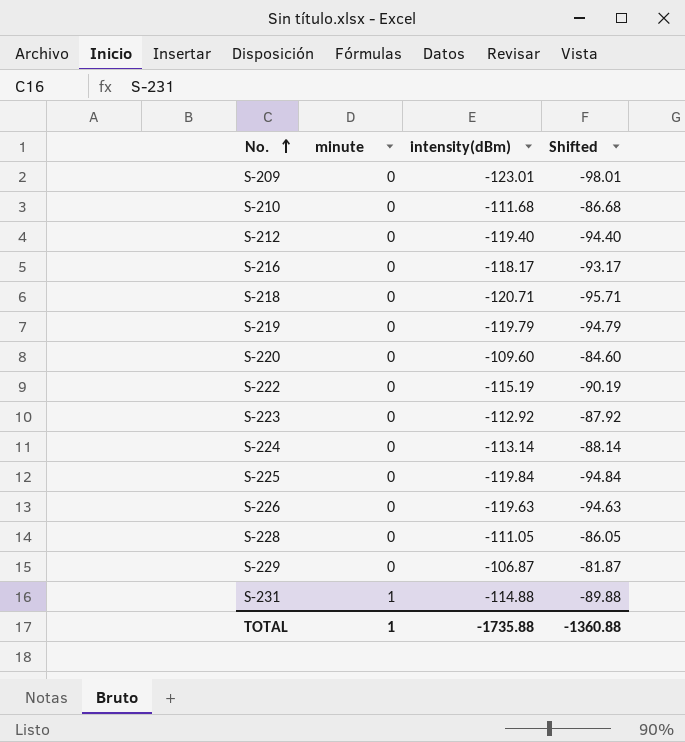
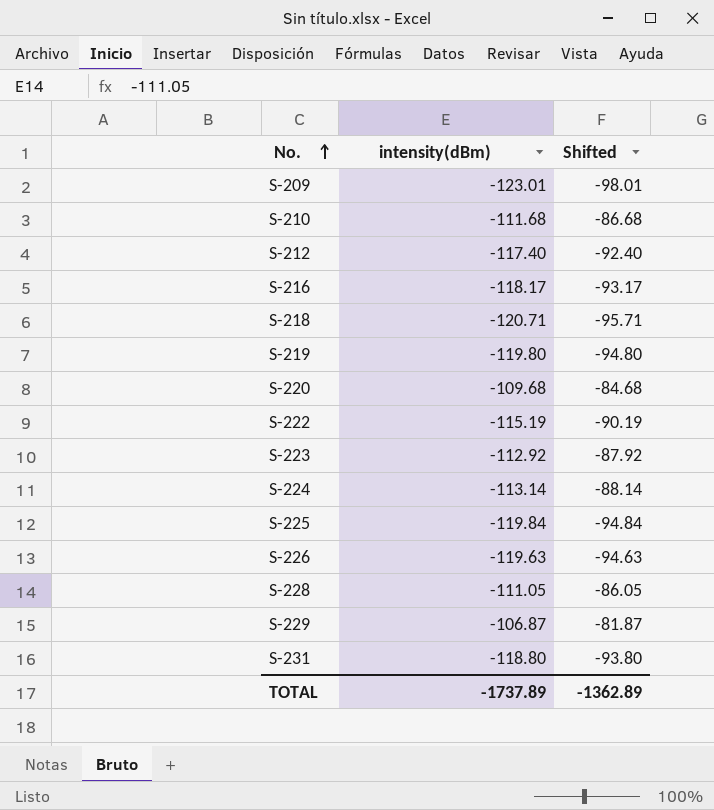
column minute | position: 2 -> none
S-212 | intensity(dBm): -119.40 -> -117.40
S-212 | Shifted: -94.40 -> -92.40
S-219 | intensity(dBm): -119.79 -> -119.80
S-219 | Shifted: -94.79 -> -94.80
S-220 | intensity(dBm): -109.60 -> -109.68
S-220 | Shifted: -84.60 -> -84.68
S-231 | intensity(dBm): -114.88 -> -118.80
S-231 | Shifted: -89.88 -> -93.80
TOTAL | intensity(dBm): -1735.88 -> -1737.89
TOTAL | Shifted: -1360.88 -> -1362.89

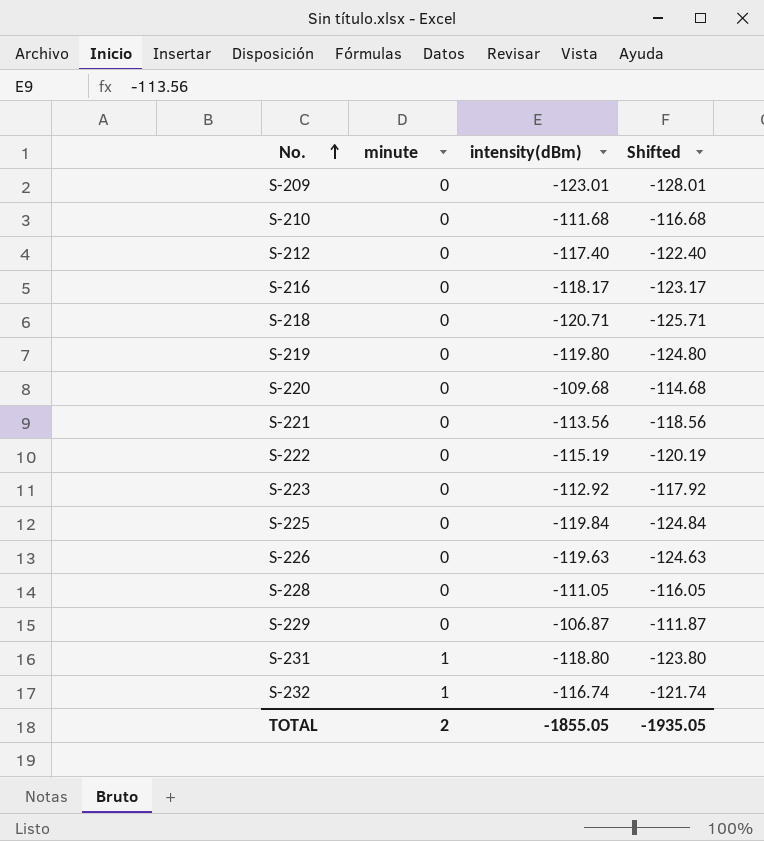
column minute | position: none -> 2
column Shifted | formula: [intensity(dBm)] + 25 -> [intensity(dBm)] - 5
row S-224: -113.14 | -88.14 -> none
row S-221: none -> 0 | -113.56 | -118.56
row S-232: none -> 1 | -116.74 | -121.74
TOTAL | intensity(dBm): -1737.89 -> -1855.05
TOTAL | Shifted: -1362.89 -> -1935.05

